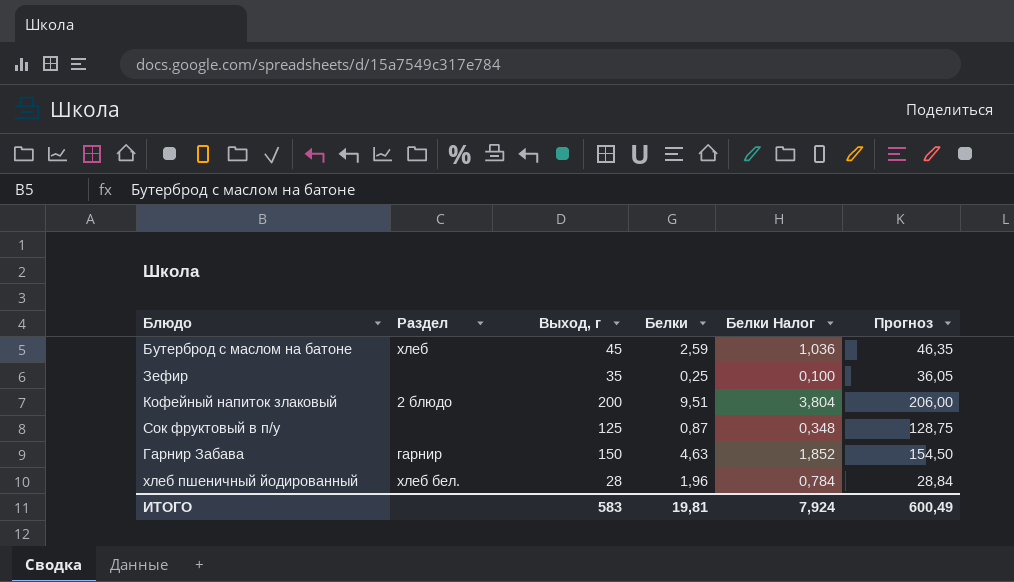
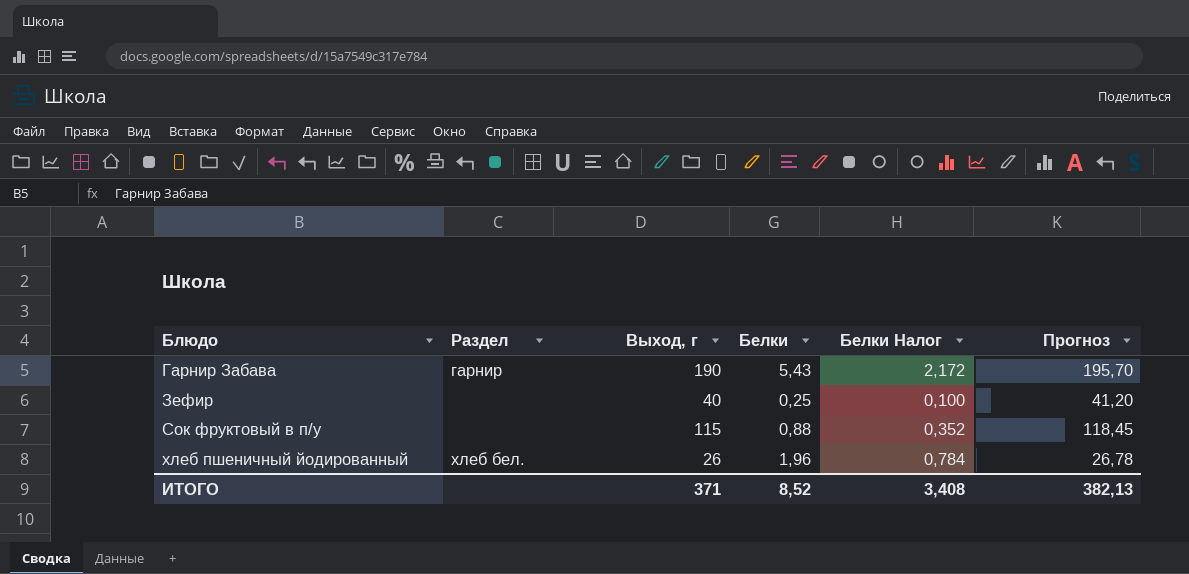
row order: none -> Блюдо ascending
row Бутерброд с маслом на батоне: хлеб | 45 | 2,59 | 1,036 | 46,35 -> none
row Кофейный напиток злаковый: 2 блюдо | 200 | 9,51 | 3,804 | 206,00 -> none
Гарнир Забава | Выход, г: 150 -> 190
Гарнир Забава | Белки: 4,63 -> 5,43
Гарнир Забава | Белки Налог: 1,852 -> 2,172
Гарнир Забава | Прогноз: 154,50 -> 195,70
Зефир | Выход, г: 35 -> 40
Зефир | Прогноз: 36,05 -> 41,20
Сок фруктовый в п/у | Выход, г: 125 -> 115
Сок фруктовый в п/у | Белки: 0,87 -> 0,88
Сок фруктовый в п/у | Белки Налог: 0,348 -> 0,352
Сок фруктовый в п/у | Прогноз: 128,75 -> 118,45
хлеб пшеничный йодированный | Выход, г: 28 -> 26
хлеб пшеничный йодированный | Прогноз: 28,84 -> 26,78
ИТОГО | Выход, г: 583 -> 371
ИТОГО | Белки: 19,81 -> 8,52
ИТОГО | Белки Налог: 7,924 -> 3,408
ИТОГО | Прогноз: 600,49 -> 382,13

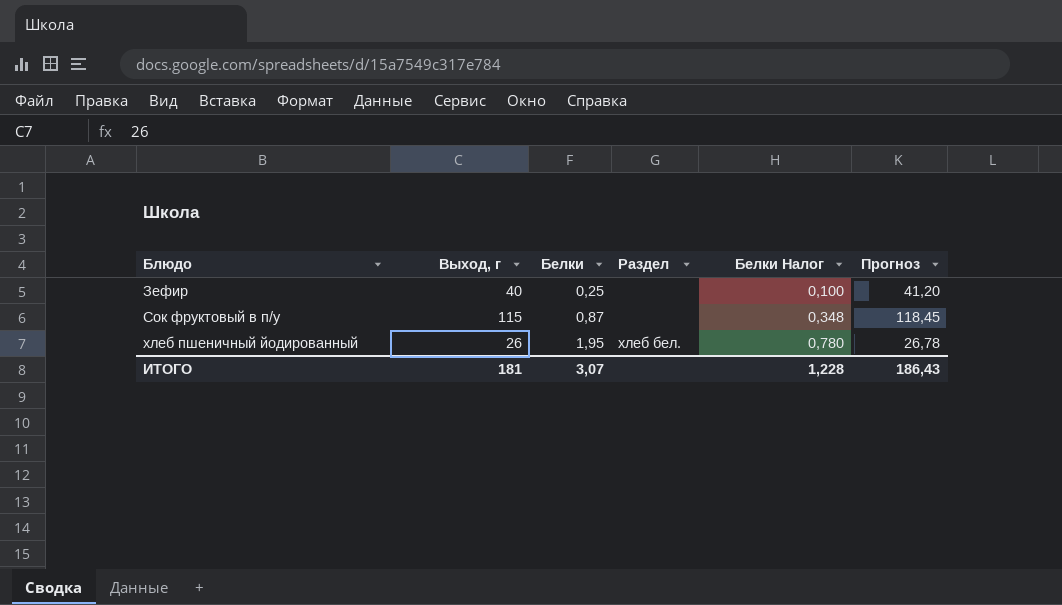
column Раздел | position: 2 -> 4
row Гарнир Забава: гарнир | 190 | 5,43 | 2,172 | 195,70 -> none
Сок фруктовый в п/у | Белки: 0,88 -> 0,87
Сок фруктовый в п/у | Белки Налог: 0,352 -> 0,348
хлеб пшеничный йодированный | Белки: 1,96 -> 1,95
хлеб пшеничный йодированный | Белки Налог: 0,784 -> 0,780
ИТОГО | Выход, г: 371 -> 181
ИТОГО | Белки: 8,52 -> 3,07
ИТОГО | Белки Налог: 3,408 -> 1,228
ИТОГО | Прогноз: 382,13 -> 186,43

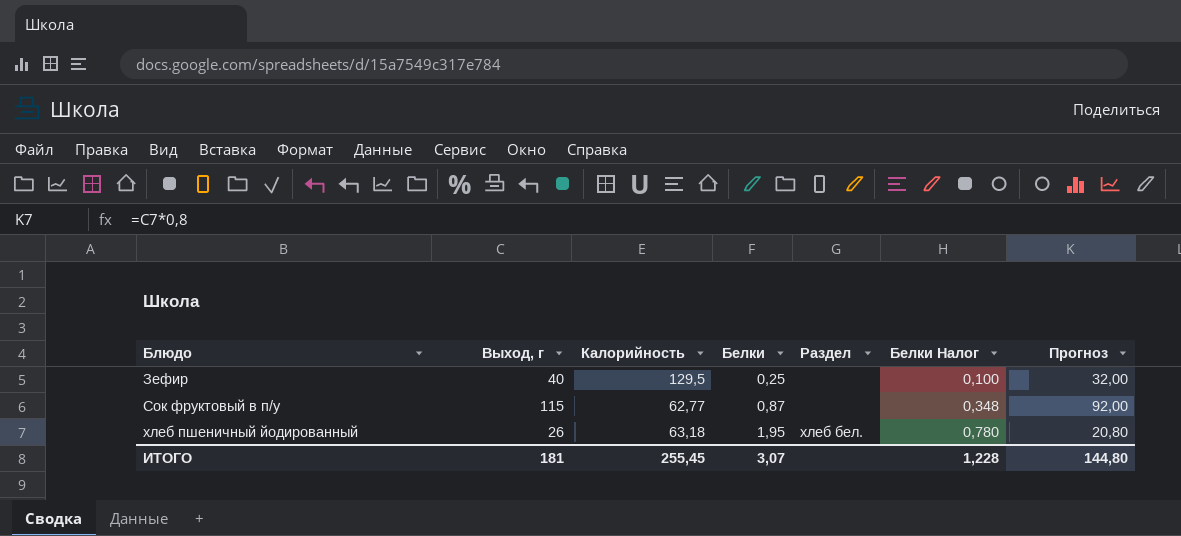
column Калорийность | position: none -> 3
column Прогноз | formula: [Выход, г] * 1,03 -> [Выход, г] * 0,8
ИТОГО | Прогноз: 186,43 -> 144,80

